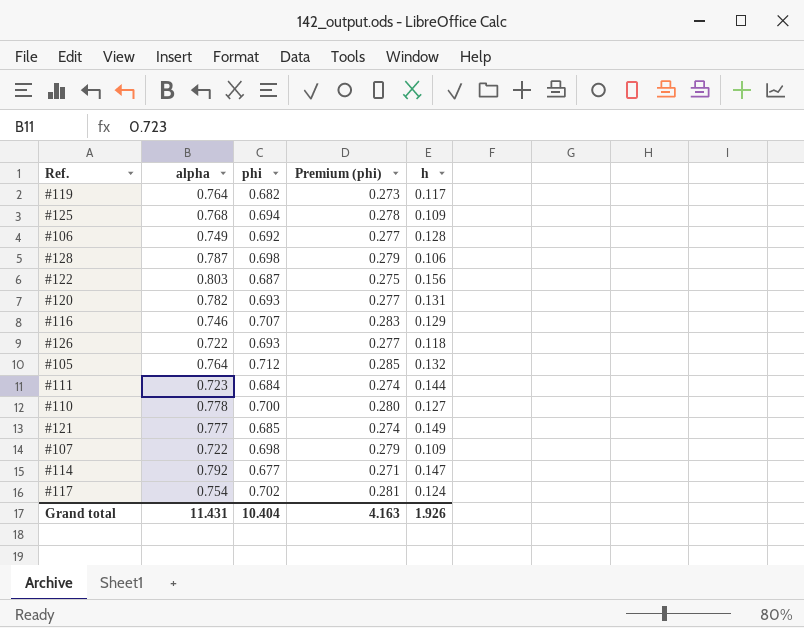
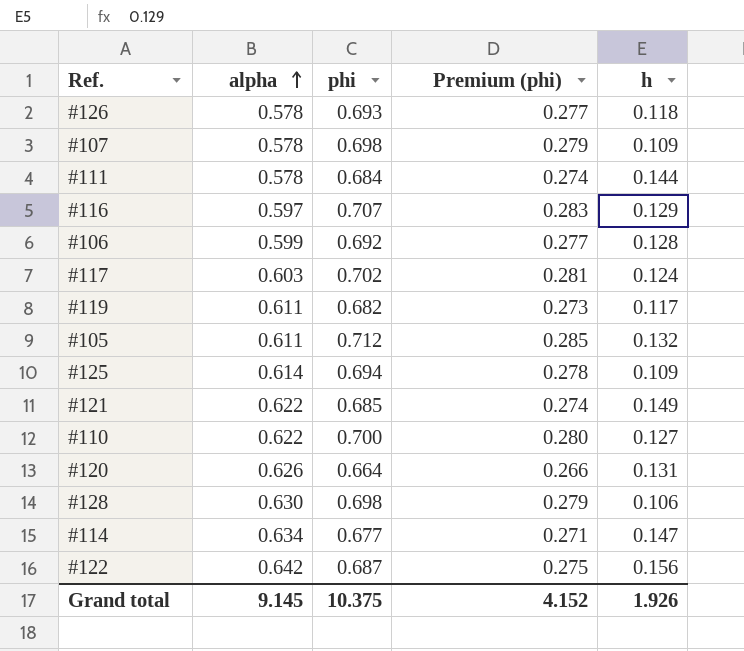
row order: none -> alpha ascending
#126 | alpha: 0.722 -> 0.578
#107 | alpha: 0.722 -> 0.578
#111 | alpha: 0.723 -> 0.578
#116 | alpha: 0.746 -> 0.597
#106 | alpha: 0.749 -> 0.599
#117 | alpha: 0.754 -> 0.603
#119 | alpha: 0.764 -> 0.611
#105 | alpha: 0.764 -> 0.611
#125 | alpha: 0.768 -> 0.614
#121 | alpha: 0.777 -> 0.622
#110 | alpha: 0.778 -> 0.622
#120 | alpha: 0.782 -> 0.626
#120 | phi: 0.693 -> 0.664
#120 | Premium (phi): 0.277 -> 0.266
#128 | alpha: 0.787 -> 0.630
#114 | alpha: 0.792 -> 0.634
#122 | alpha: 0.803 -> 0.642
Grand total | alpha: 11.431 -> 9.145
Grand total | phi: 10.404 -> 10.375
Grand total | Premium (phi): 4.163 -> 4.152

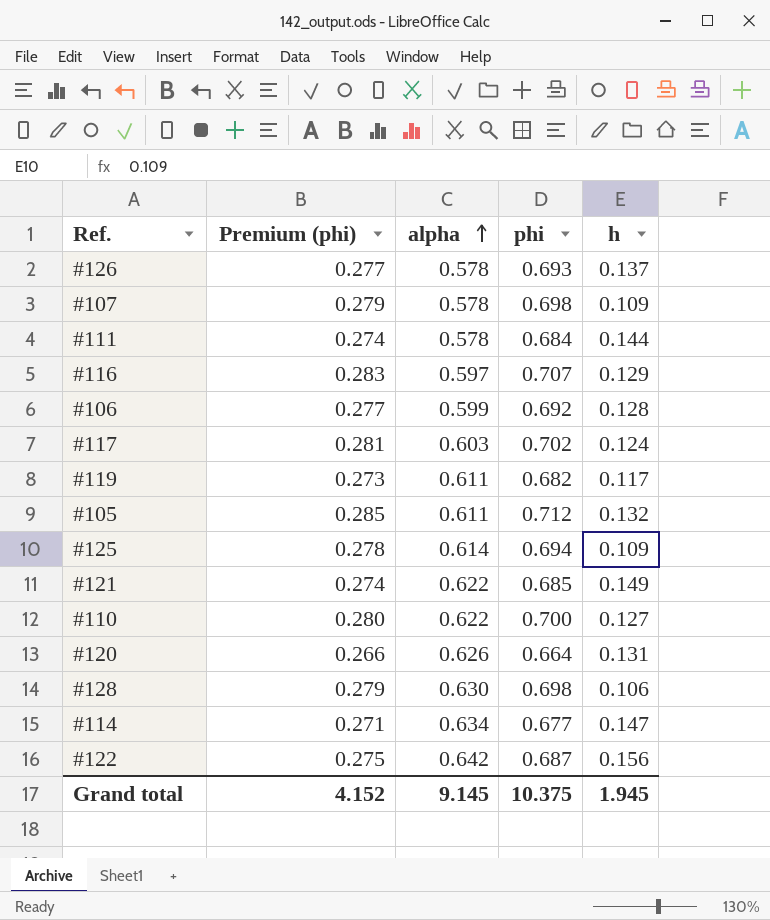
column Premium (phi) | position: 4 -> 2
#126 | h: 0.118 -> 0.137
Grand total | h: 1.926 -> 1.945

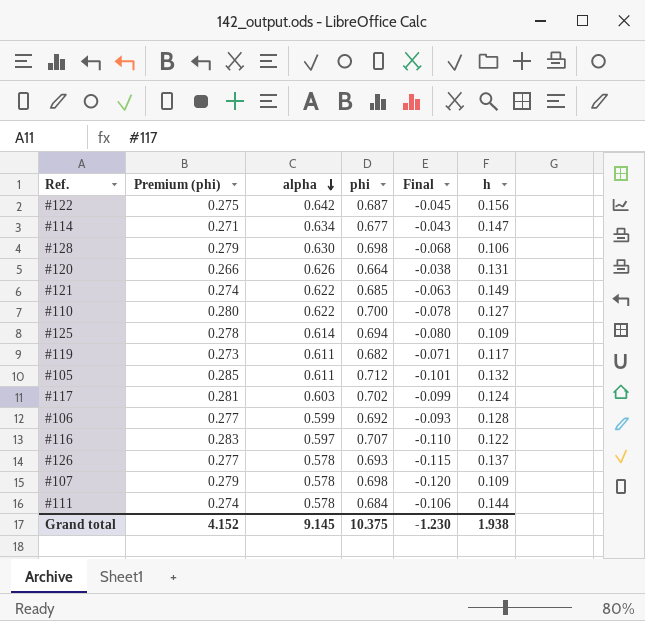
row order: alpha ascending -> alpha descending
column Final | formula: none -> [alpha] - [phi]
#116 | h: 0.129 -> 0.122
Grand total | h: 1.945 -> 1.938

